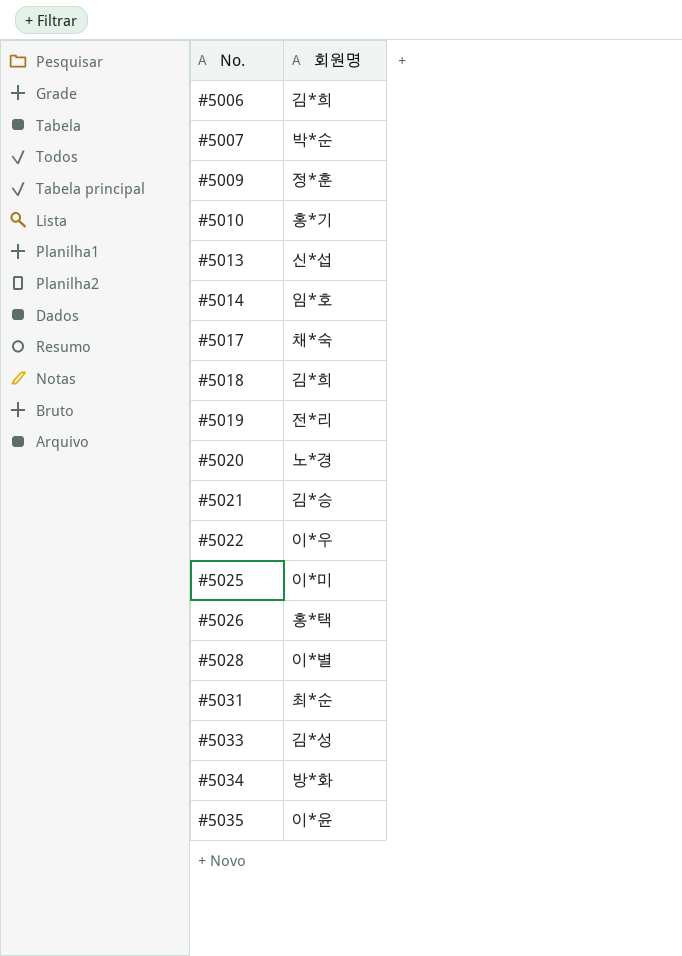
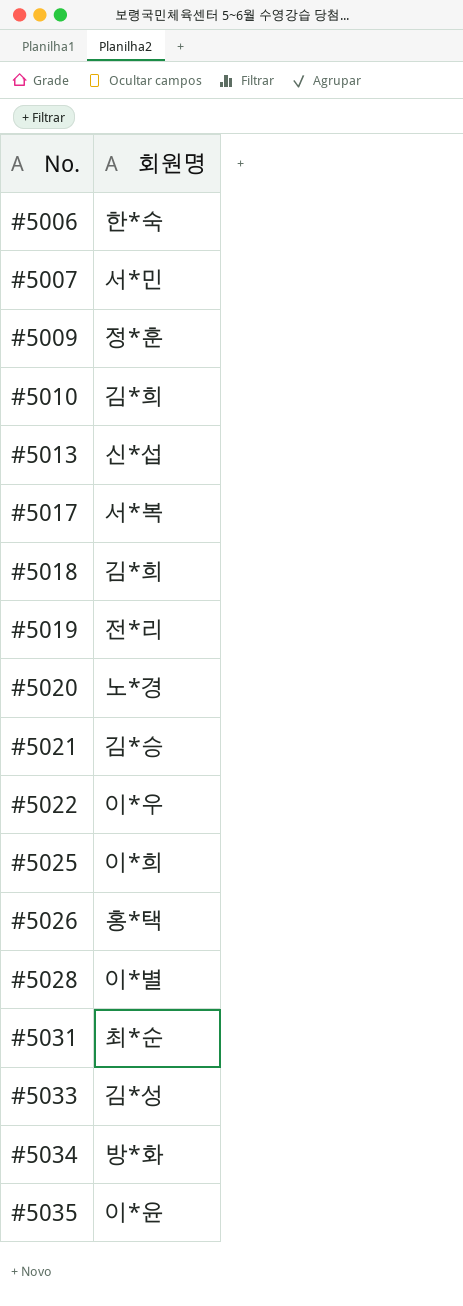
row #5014: 임*호 -> none
#5006 | 회원명: 김*희 -> 한*숙
#5007 | 회원명: 박*순 -> 서*민
#5010 | 회원명: 홍*기 -> 김*희
#5017 | 회원명: 채*숙 -> 서*복
#5025 | 회원명: 이*미 -> 이*희

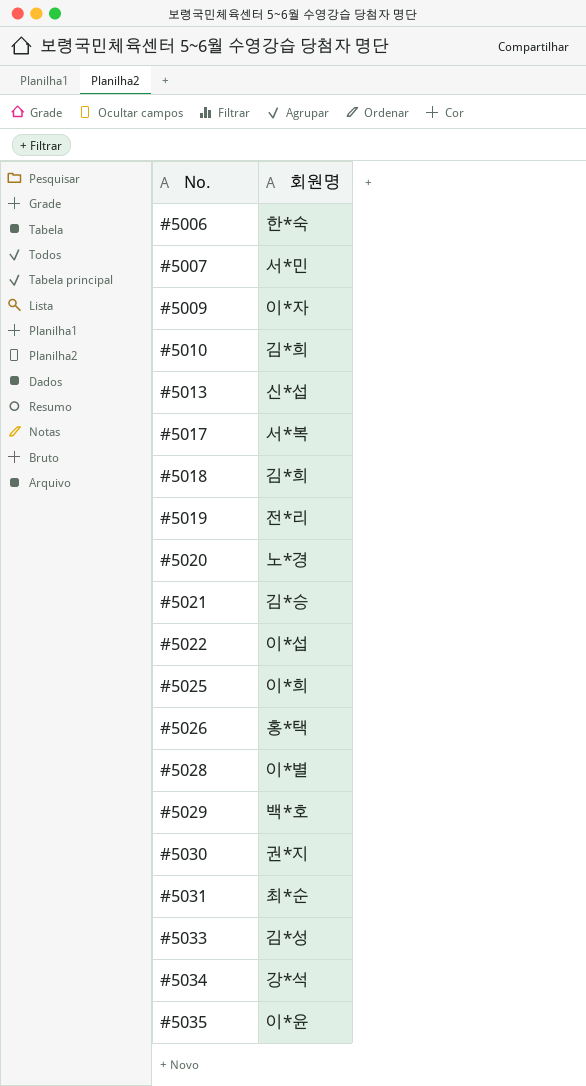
#5009 | 회원명: 정*훈 -> 이*자
#5022 | 회원명: 이*우 -> 이*섭
row #5029: none -> 백*호
row #5030: none -> 권*지
#5034 | 회원명: 방*화 -> 강*석

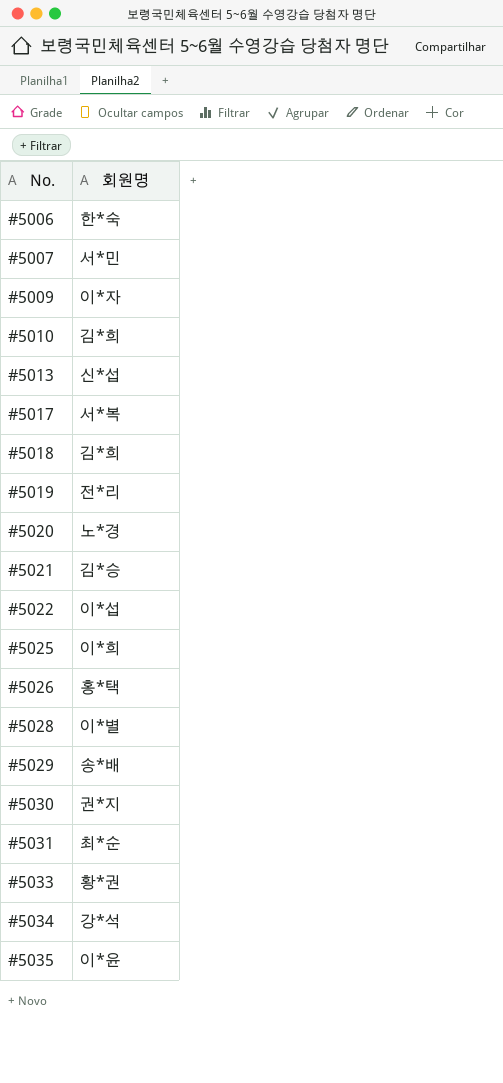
#5029 | 회원명: 백*호 -> 송*배
#5033 | 회원명: 김*성 -> 황*권

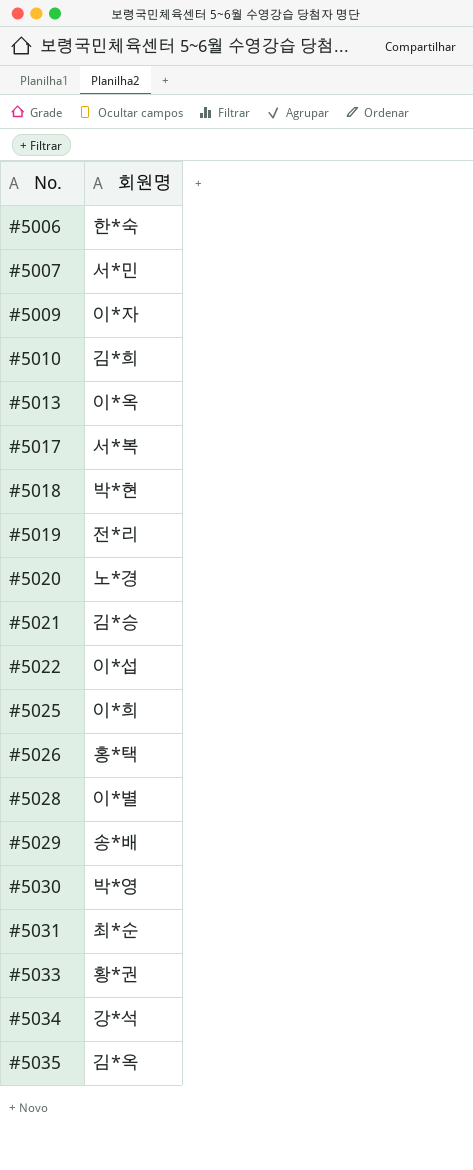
#5013 | 회원명: 신*섭 -> 이*옥
#5018 | 회원명: 김*희 -> 박*현
#5030 | 회원명: 권*지 -> 박*영
#5035 | 회원명: 이*윤 -> 김*옥

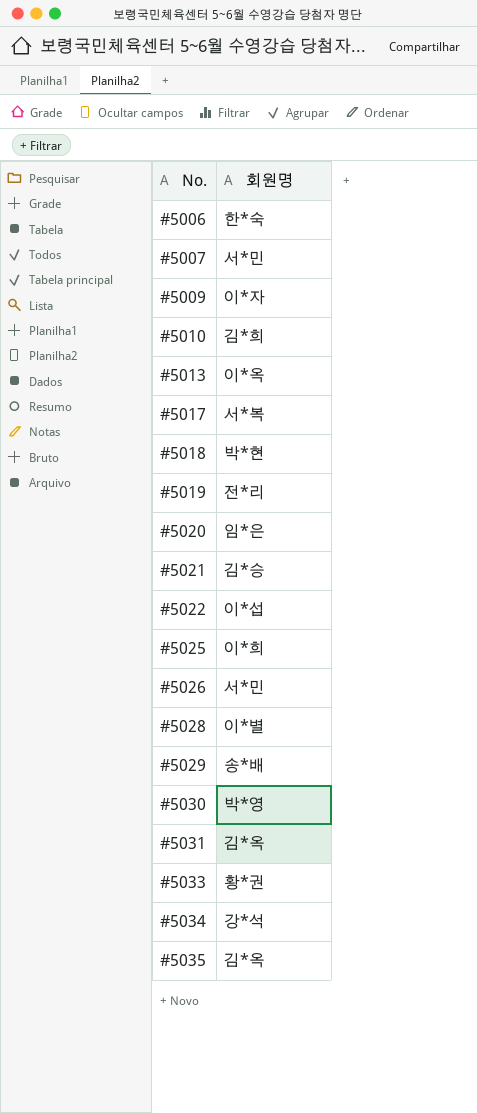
#5020 | 회원명: 노*경 -> 임*은
#5026 | 회원명: 홍*택 -> 서*민
#5031 | 회원명: 최*순 -> 김*옥

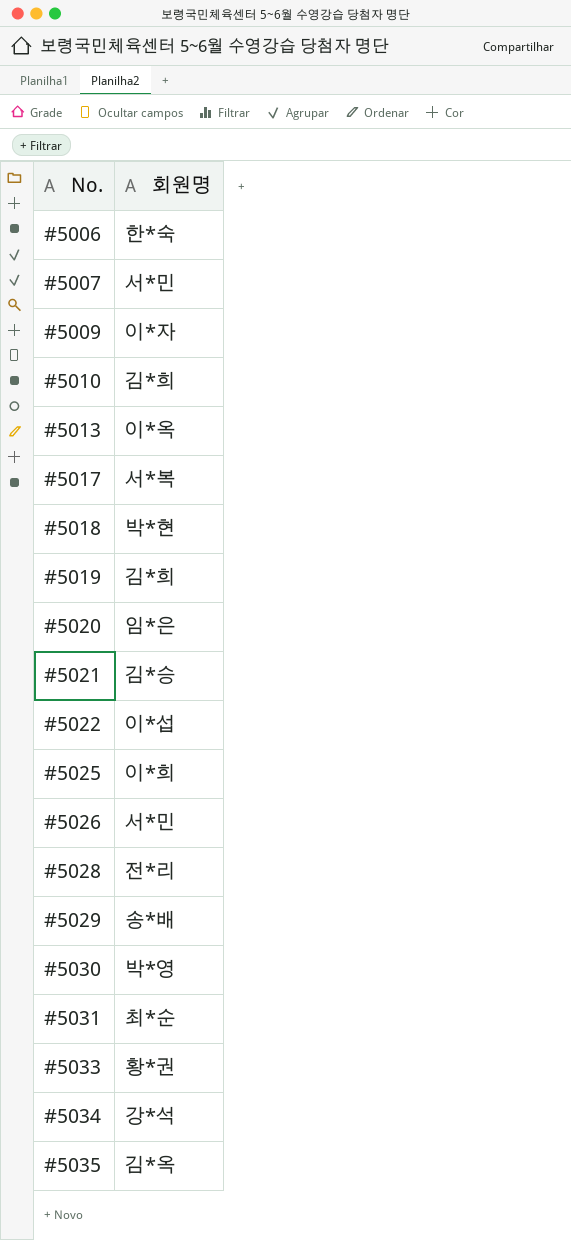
#5019 | 회원명: 전*리 -> 김*희
#5028 | 회원명: 이*별 -> 전*리
#5031 | 회원명: 김*옥 -> 최*순

